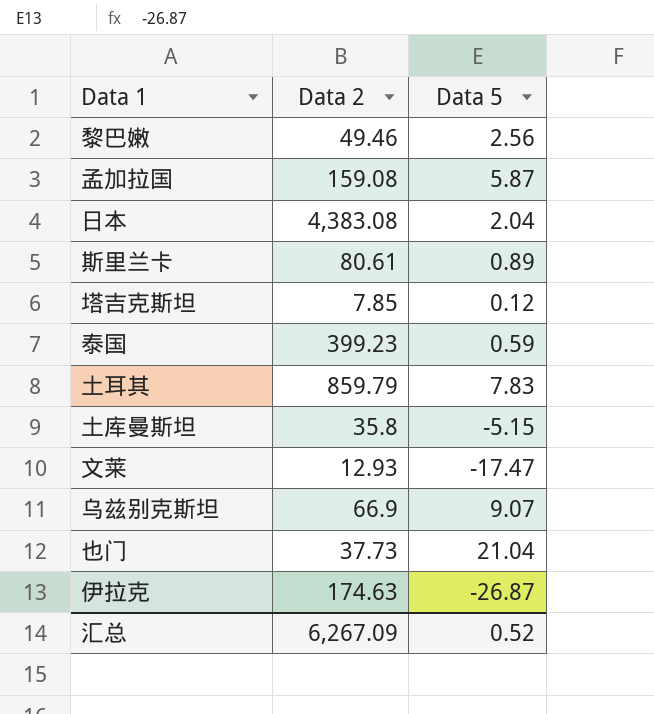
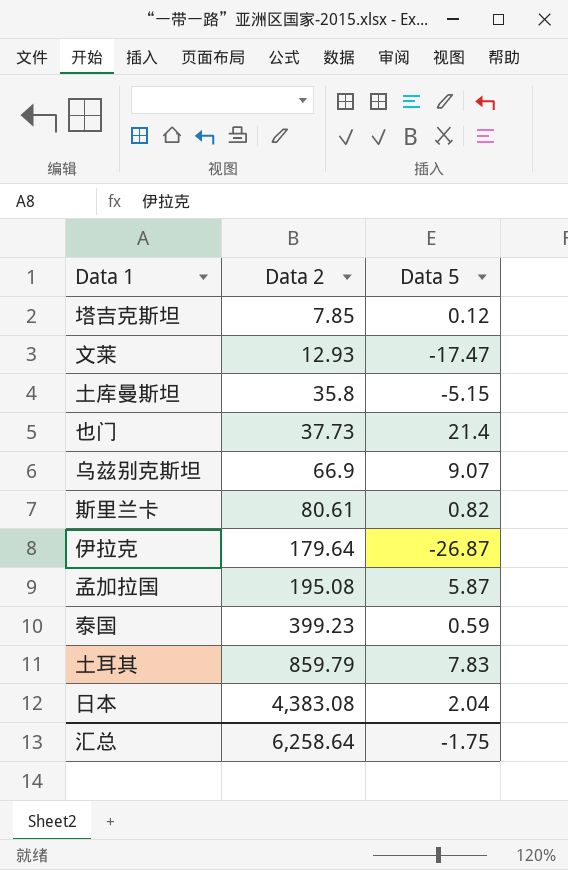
row order: none -> Data 2 ascending
row 黎巴嫩: 49.46 | 2.56 -> none
也门 | Data 5: 21.04 -> 21.4
斯里兰卡 | Data 5: 0.89 -> 0.82
伊拉克 | Data 2: 174.63 -> 179.64
孟加拉国 | Data 2: 159.08 -> 195.08
汇总 | Data 2: 6,267.09 -> 6,258.64
汇总 | Data 5: 0.52 -> -1.75

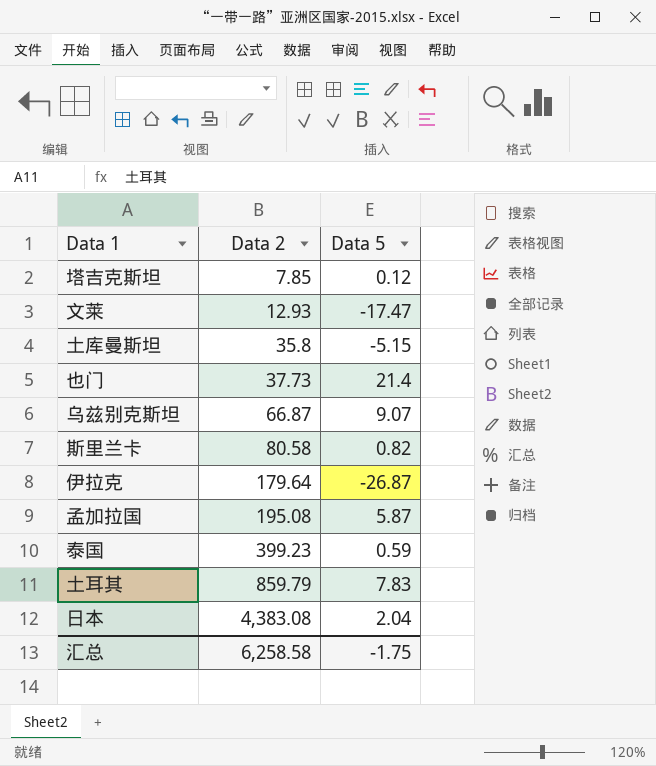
乌兹别克斯坦 | Data 2: 66.9 -> 66.87
斯里兰卡 | Data 2: 80.61 -> 80.58
汇总 | Data 2: 6,258.64 -> 6,258.58

